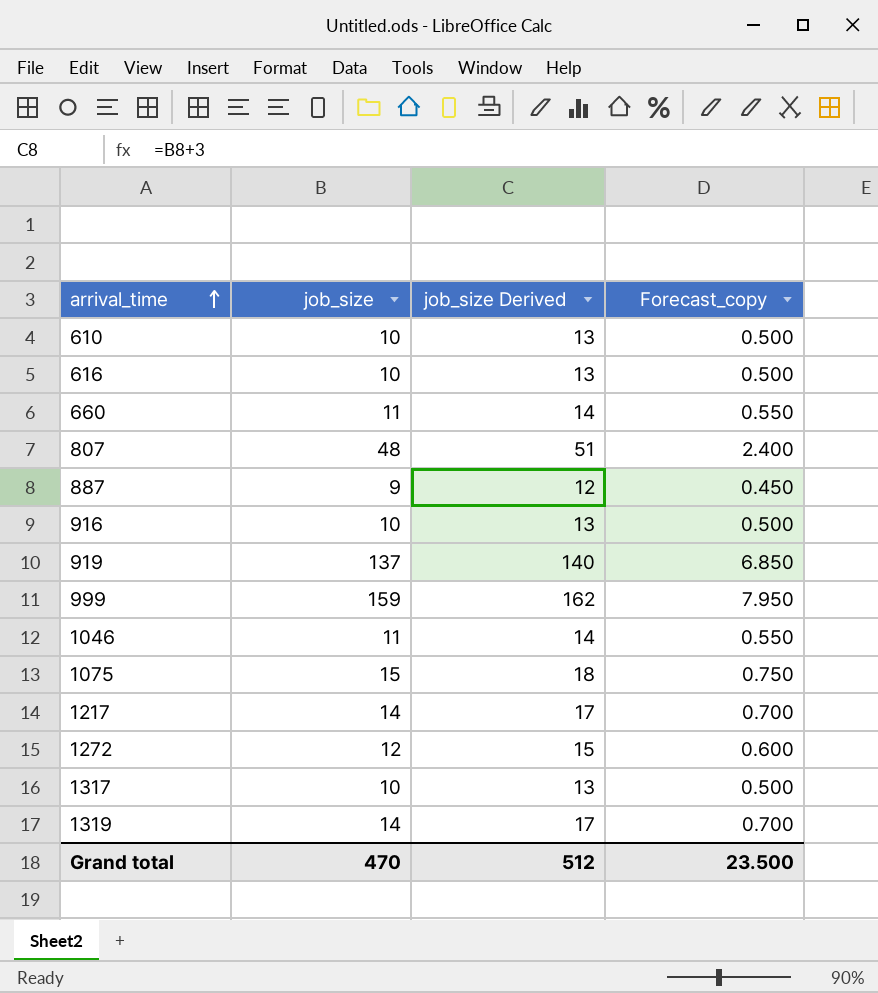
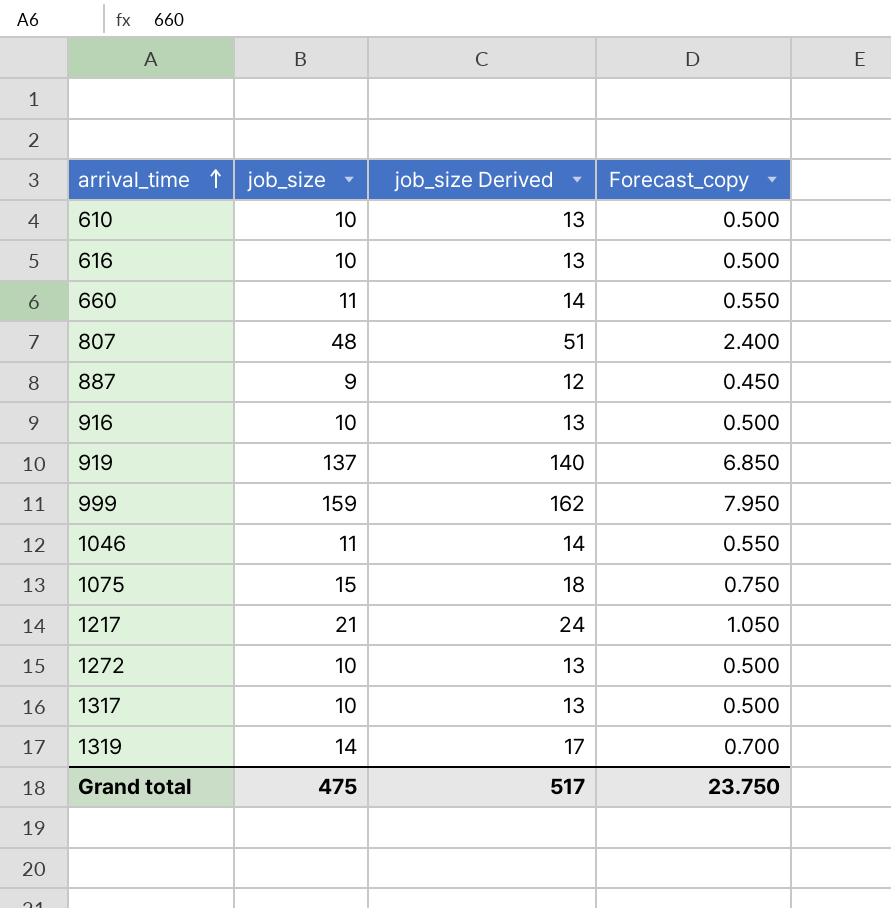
1217 | job_size: 14 -> 21
1217 | job_size Derived: 17 -> 24
1217 | Forecast_copy: 0.700 -> 1.050
1272 | job_size: 12 -> 10
1272 | job_size Derived: 15 -> 13
1272 | Forecast_copy: 0.600 -> 0.500
Grand total | job_size: 470 -> 475
Grand total | job_size Derived: 512 -> 517
Grand total | Forecast_copy: 23.500 -> 23.750

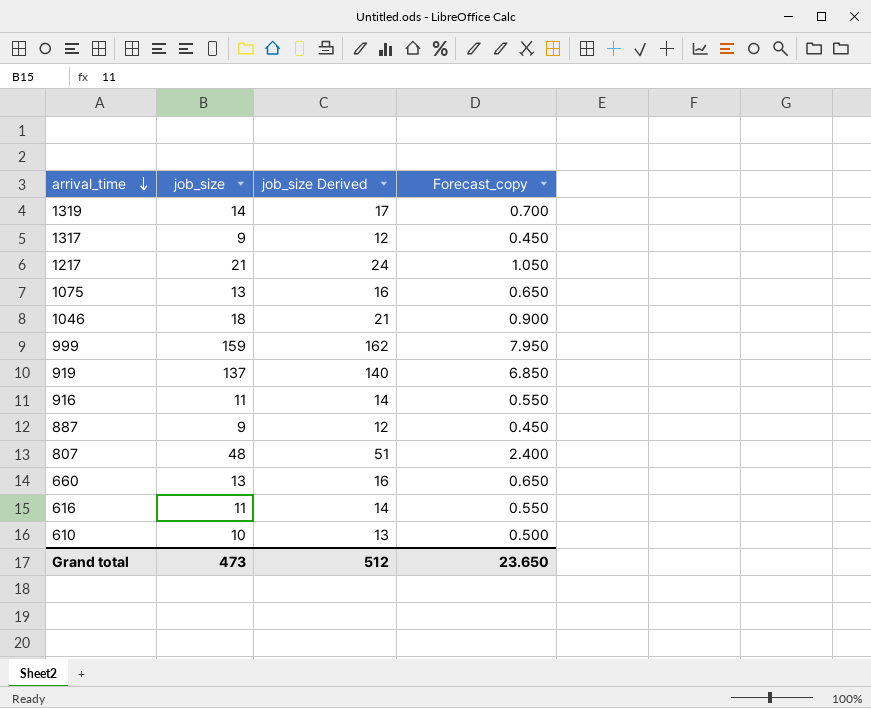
row order: arrival_time ascending -> arrival_time descending
row 1272: 10 | 13 | 0.500 -> none
1317 | job_size: 10 -> 9
1317 | job_size Derived: 13 -> 12
1317 | Forecast_copy: 0.500 -> 0.450
1075 | job_size: 15 -> 13
1075 | job_size Derived: 18 -> 16
1075 | Forecast_copy: 0.750 -> 0.650
1046 | job_size: 11 -> 18
1046 | job_size Derived: 14 -> 21
1046 | Forecast_copy: 0.550 -> 0.900
916 | job_size: 10 -> 11
916 | job_size Derived: 13 -> 14
916 | Forecast_copy: 0.500 -> 0.550
660 | job_size: 11 -> 13
660 | job_size Derived: 14 -> 16
660 | Forecast_copy: 0.550 -> 0.650
616 | job_size: 10 -> 11
616 | job_size Derived: 13 -> 14
616 | Forecast_copy: 0.500 -> 0.550
Grand total | job_size: 475 -> 473
Grand total | job_size Derived: 517 -> 512
Grand total | Forecast_copy: 23.750 -> 23.650

